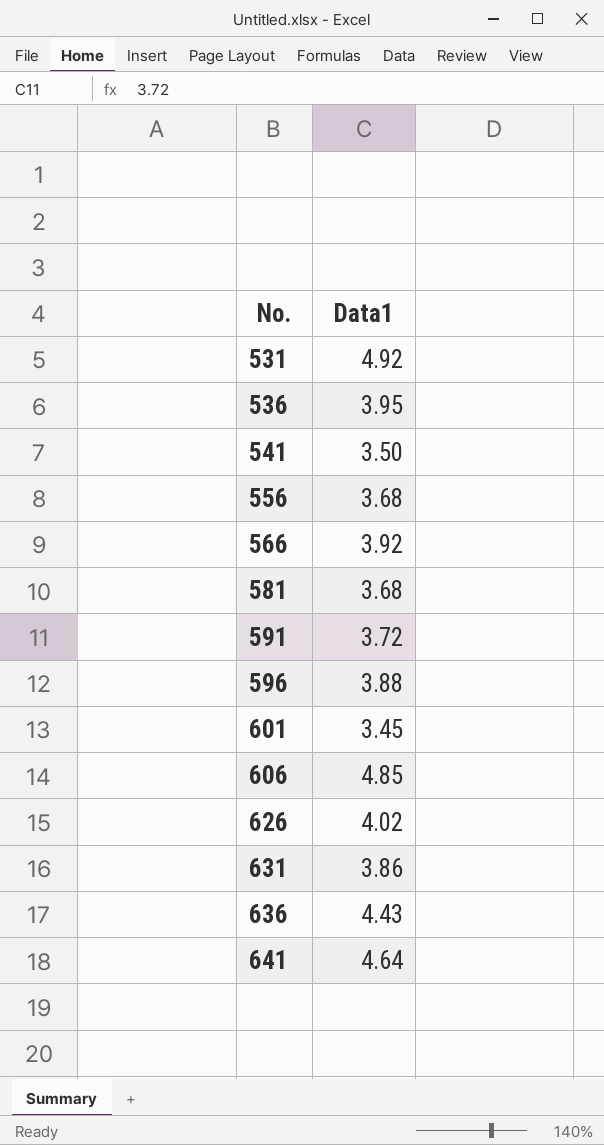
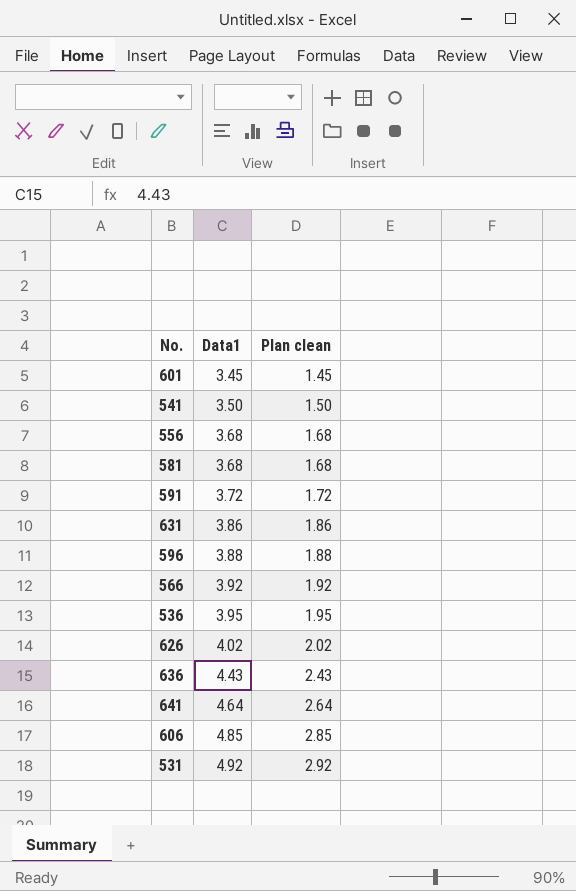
row order: No. ascending -> Data1 ascending
column Plan clean | formula: none -> [Data1] - 2

